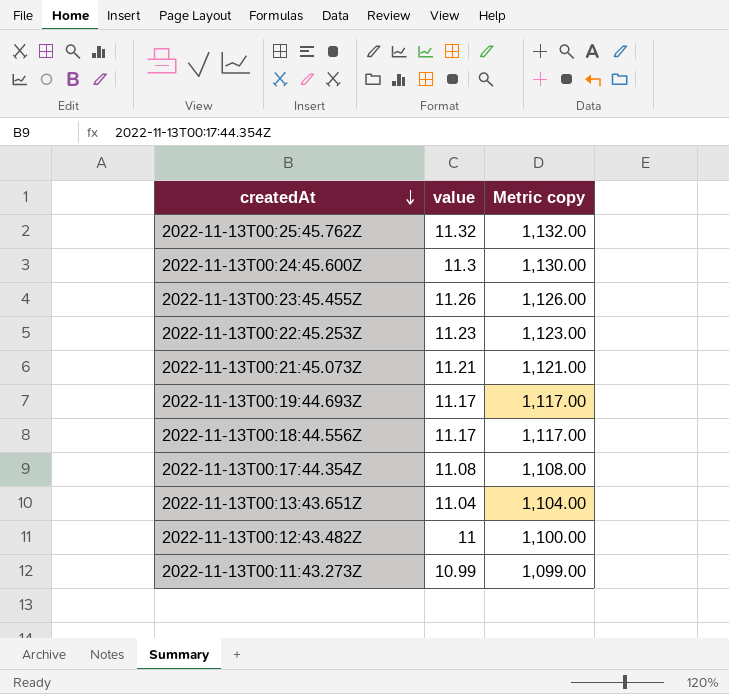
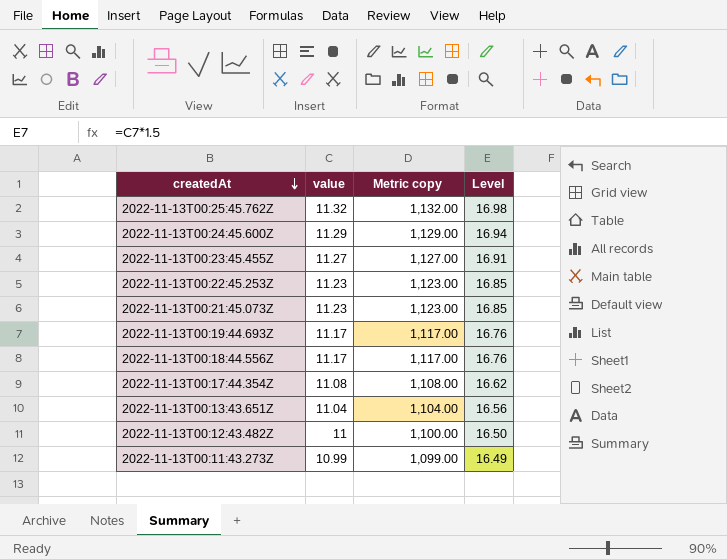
column Level | formula: none -> [value] * 1.5
2022-11-13T00:24:45.600Z | value: 11.3 -> 11.29
2022-11-13T00:24:45.600Z | Metric copy: 1,130.00 -> 1,129.00
2022-11-13T00:23:45.455Z | value: 11.26 -> 11.27
2022-11-13T00:23:45.455Z | Metric copy: 1,126.00 -> 1,127.00
2022-11-13T00:21:45.073Z | value: 11.21 -> 11.23
2022-11-13T00:21:45.073Z | Metric copy: 1,121.00 -> 1,123.00

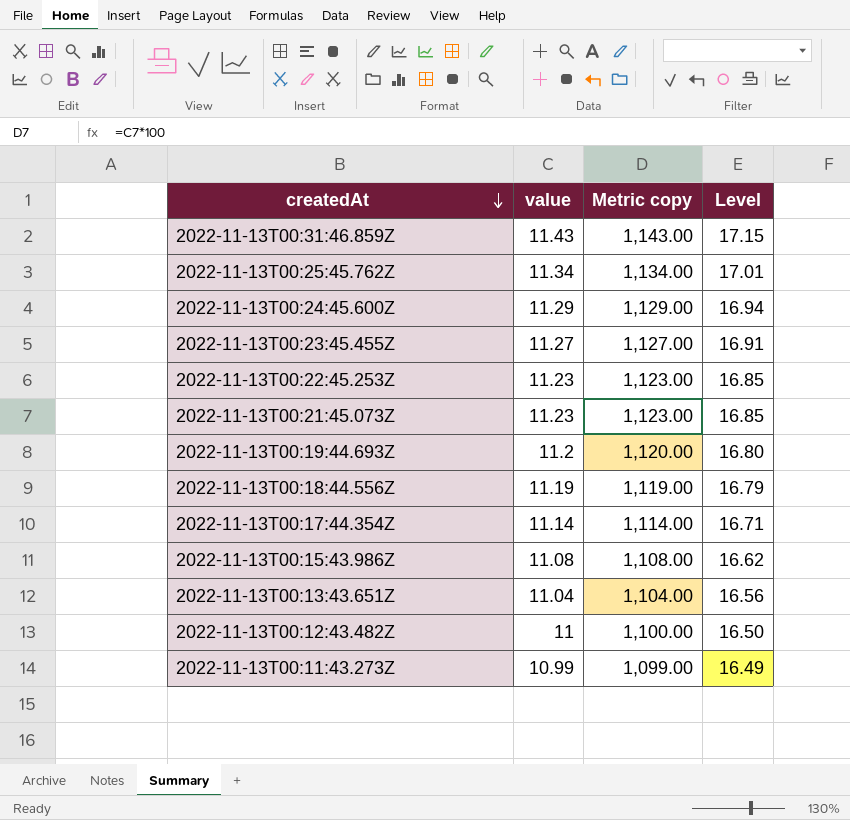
row 2022-11-13T00:31:46.859Z: none -> 11.43 | 1,143.00 | 17.15
2022-11-13T00:25:45.762Z | value: 11.32 -> 11.34
2022-11-13T00:25:45.762Z | Metric copy: 1,132.00 -> 1,134.00
2022-11-13T00:25:45.762Z | Level: 16.98 -> 17.01
2022-11-13T00:19:44.693Z | value: 11.17 -> 11.2
2022-11-13T00:19:44.693Z | Metric copy: 1,117.00 -> 1,120.00
2022-11-13T00:19:44.693Z | Level: 16.76 -> 16.80
2022-11-13T00:18:44.556Z | value: 11.17 -> 11.19
2022-11-13T00:18:44.556Z | Metric copy: 1,117.00 -> 1,119.00
2022-11-13T00:18:44.556Z | Level: 16.76 -> 16.79
2022-11-13T00:17:44.354Z | value: 11.08 -> 11.14
2022-11-13T00:17:44.354Z | Metric copy: 1,108.00 -> 1,114.00
2022-11-13T00:17:44.354Z | Level: 16.62 -> 16.71
row 2022-11-13T00:15:43.986Z: none -> 11.08 | 1,108.00 | 16.62

